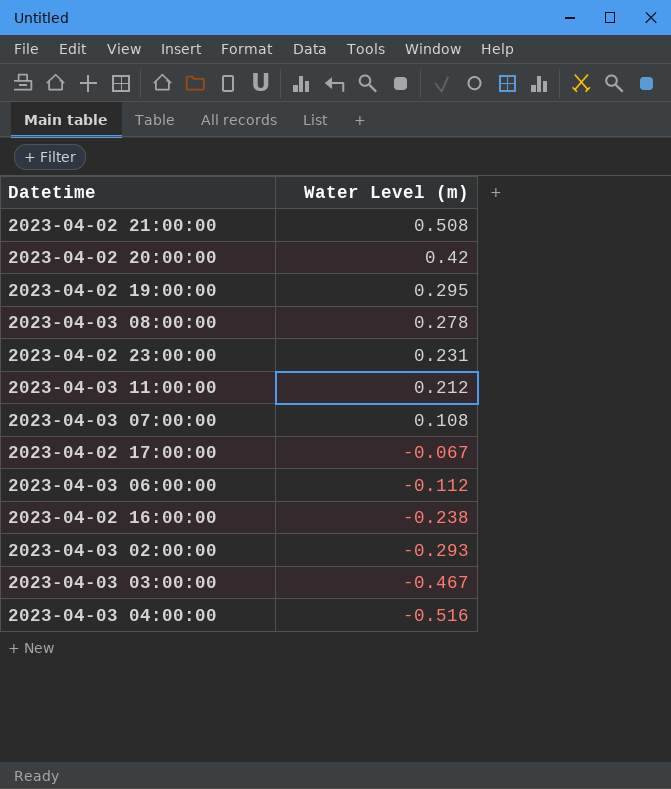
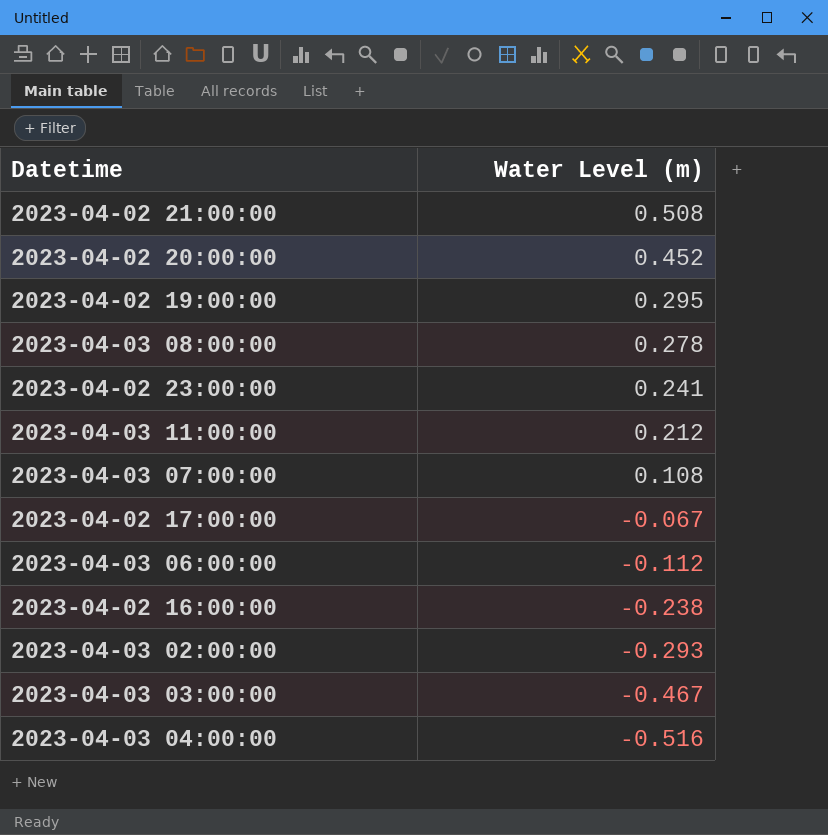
2023-04-02 20:00:00 | Water Level (m): 0.42 -> 0.452
2023-04-02 23:00:00 | Water Level (m): 0.231 -> 0.241

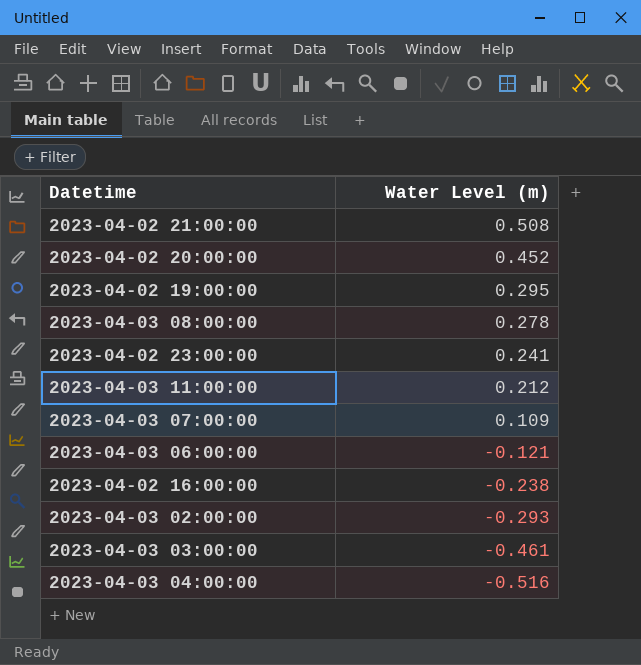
row 2023-04-02 17:00:00: -0.067 -> none
2023-04-03 07:00:00 | Water Level (m): 0.108 -> 0.109
2023-04-03 06:00:00 | Water Level (m): -0.112 -> -0.121
2023-04-03 03:00:00 | Water Level (m): -0.467 -> -0.461

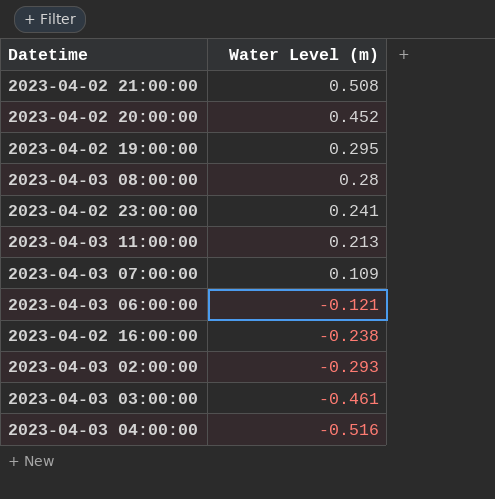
2023-04-03 08:00:00 | Water Level (m): 0.278 -> 0.28
2023-04-03 11:00:00 | Water Level (m): 0.212 -> 0.213

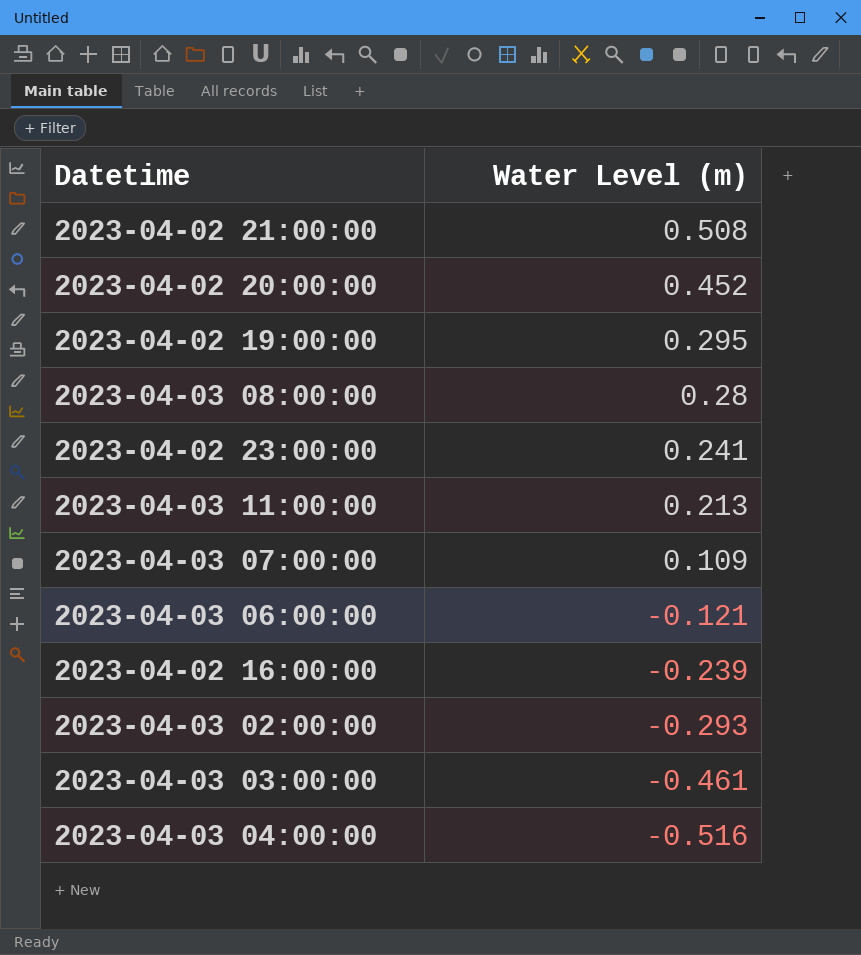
2023-04-02 16:00:00 | Water Level (m): -0.238 -> -0.239

